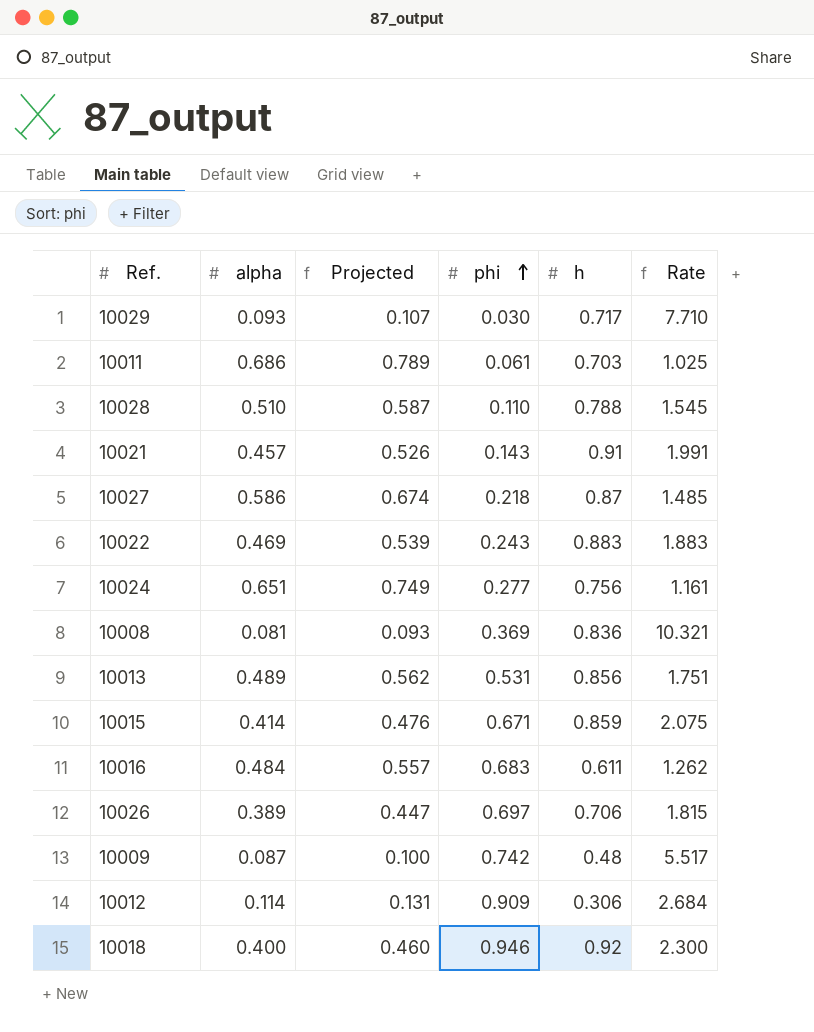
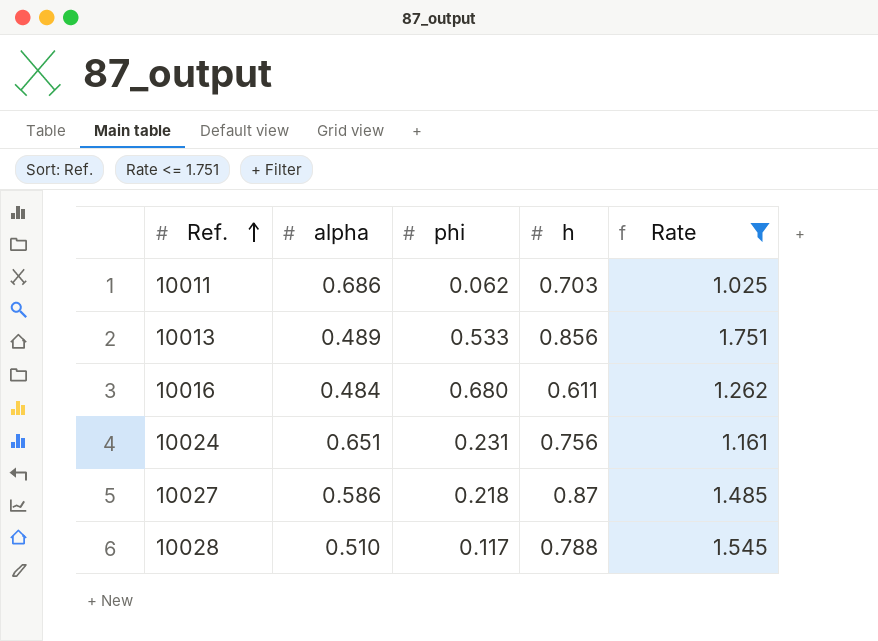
filter: none -> Rate <= 1.751
row order: phi ascending -> Ref. ascending
column Projected | formula: [alpha] * 1.15 -> none
10011 | phi: 0.061 -> 0.062
10013 | phi: 0.531 -> 0.533
10016 | phi: 0.683 -> 0.680
10024 | phi: 0.277 -> 0.231
10028 | phi: 0.110 -> 0.117

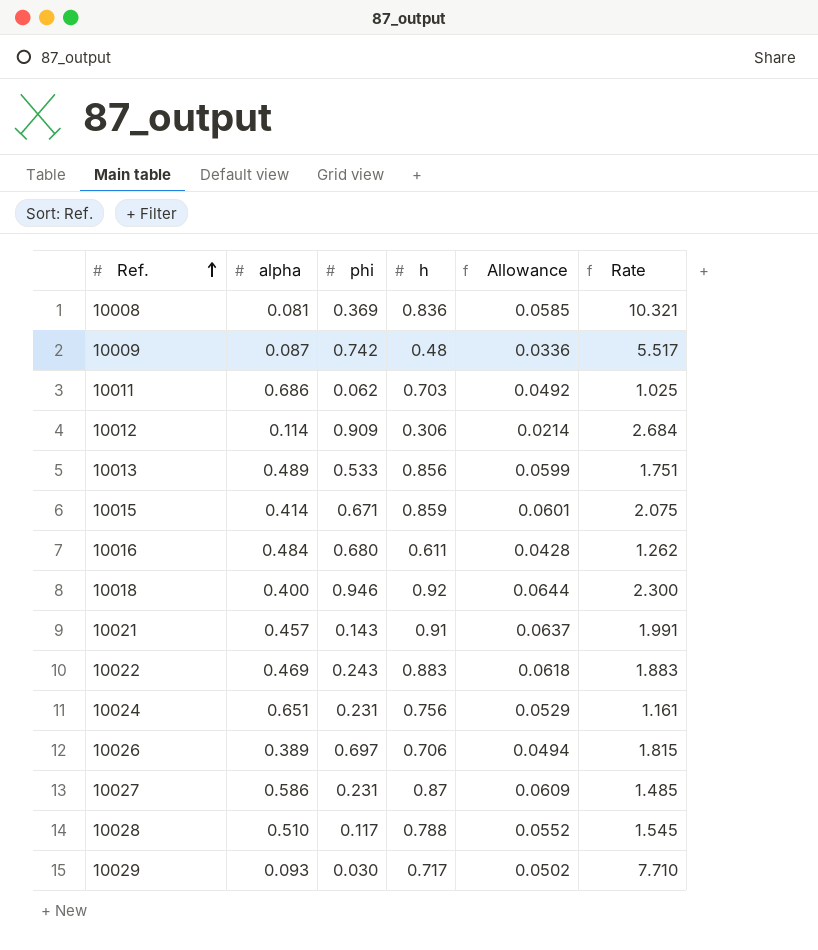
filter: Rate <= 1.751 -> none
column Allowance | formula: none -> [h] * 0.07
10027 | phi: 0.218 -> 0.231

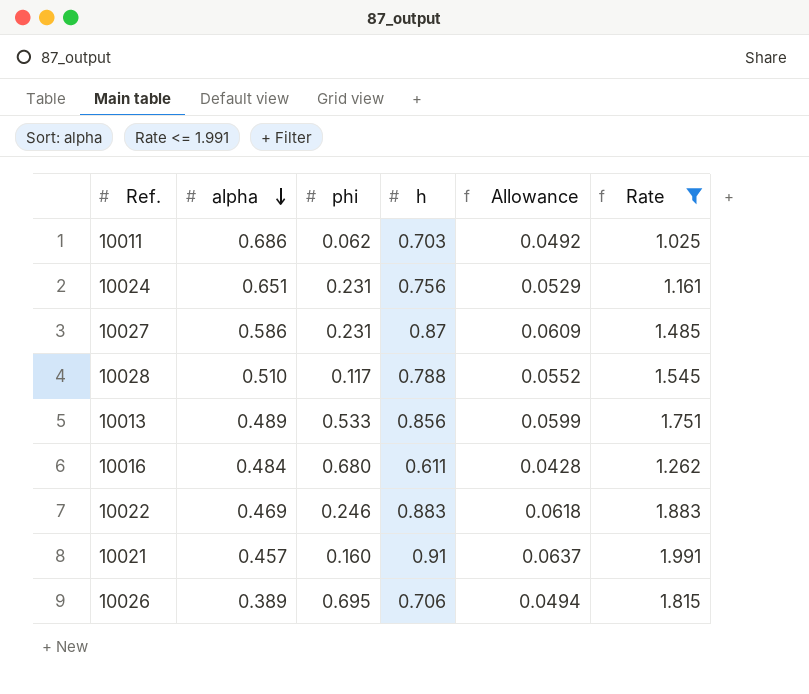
filter: none -> Rate <= 1.991
row order: Ref. ascending -> alpha descending
10022 | phi: 0.243 -> 0.246
10021 | phi: 0.143 -> 0.160
10026 | phi: 0.697 -> 0.695

